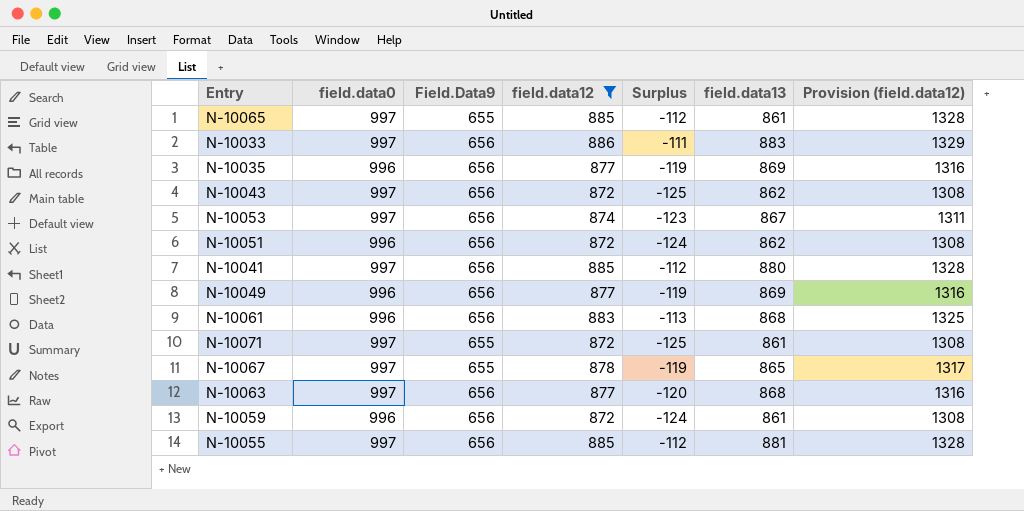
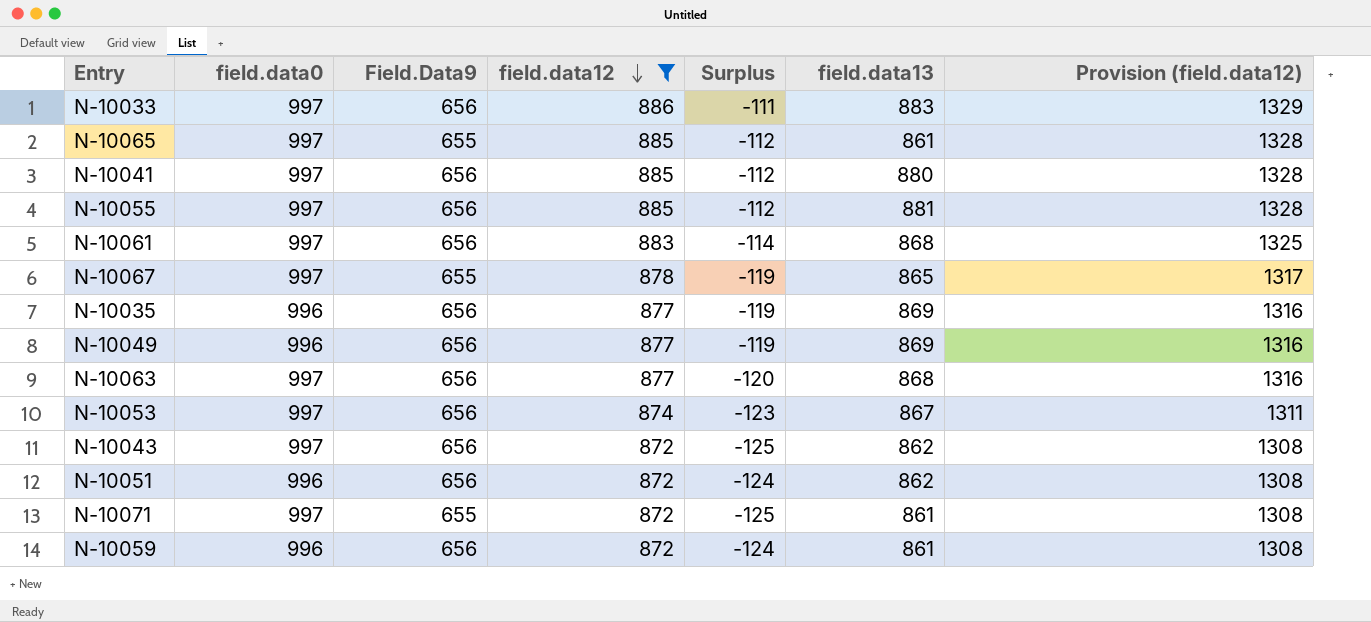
row order: none -> field.data12 descending
N-10061 | field.data0: 996 -> 997
N-10061 | Surplus: -113 -> -114

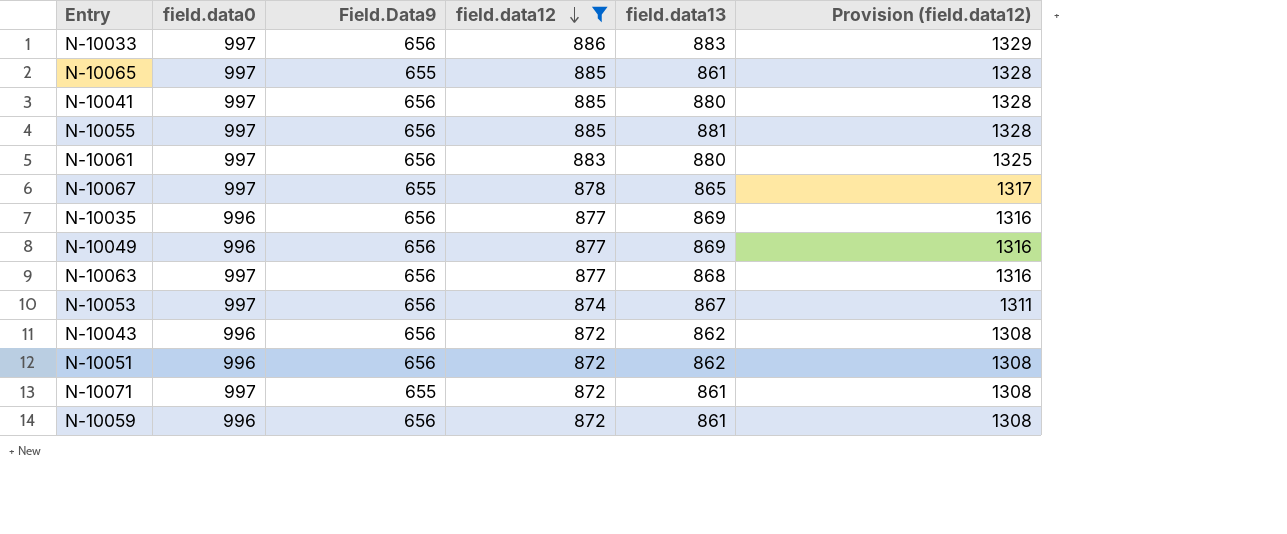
column Surplus | formula: [field.data12] - [field.data0] -> none
N-10061 | field.data13: 868 -> 880
N-10043 | field.data0: 997 -> 996

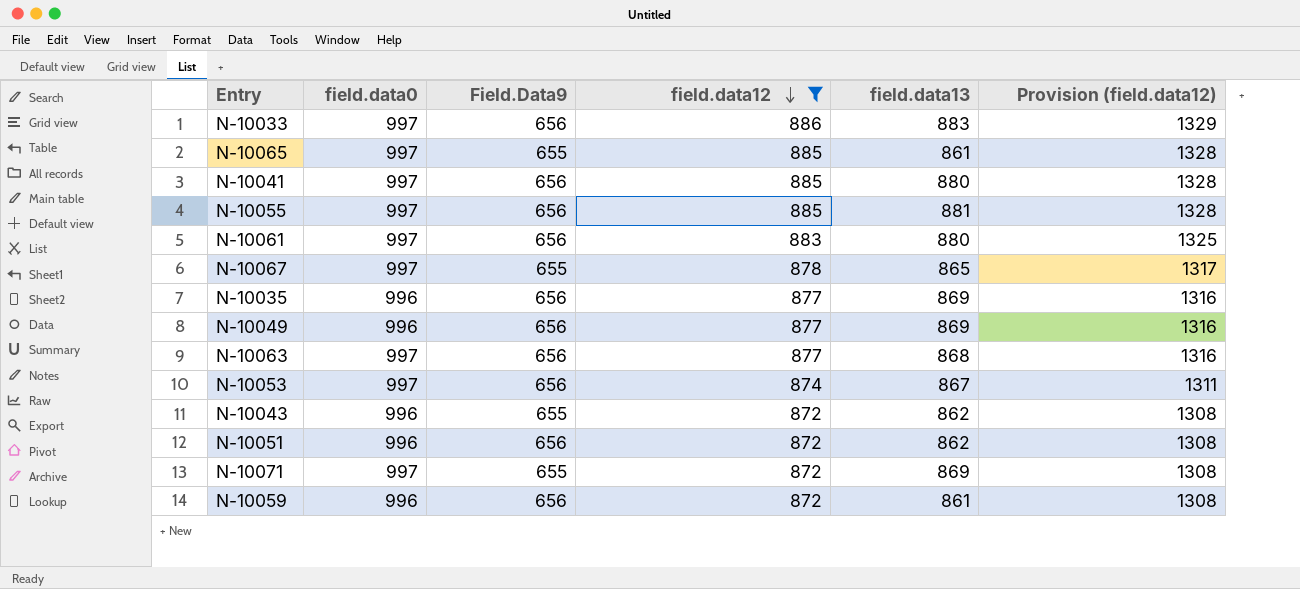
N-10043 | Field.Data9: 656 -> 655
N-10071 | field.data13: 861 -> 869

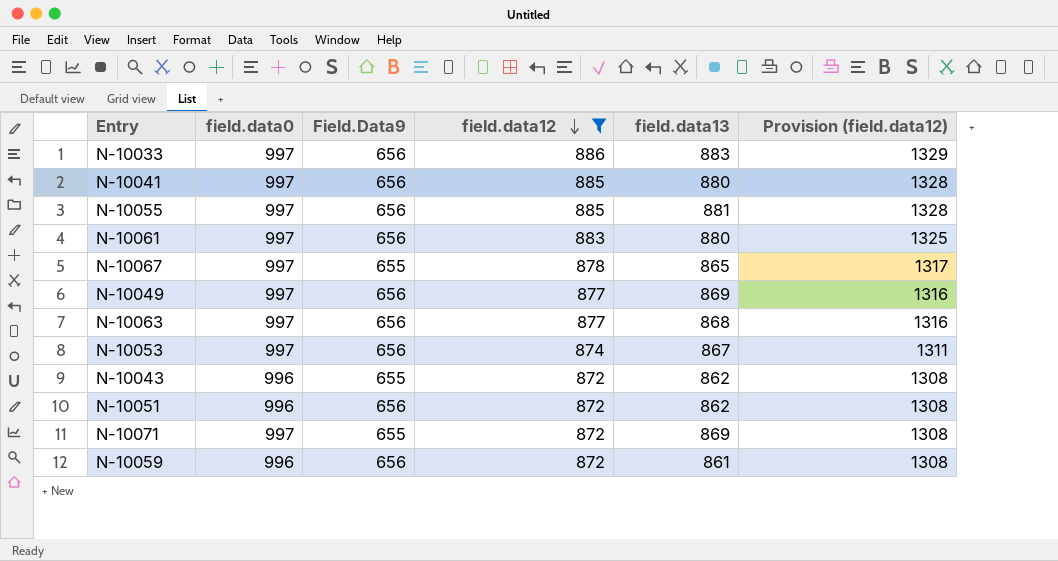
row N-10065: 997 | 655 | 885 | 861 | 1328 -> none
row N-10035: 996 | 656 | 877 | 869 | 1316 -> none
N-10049 | field.data0: 996 -> 997

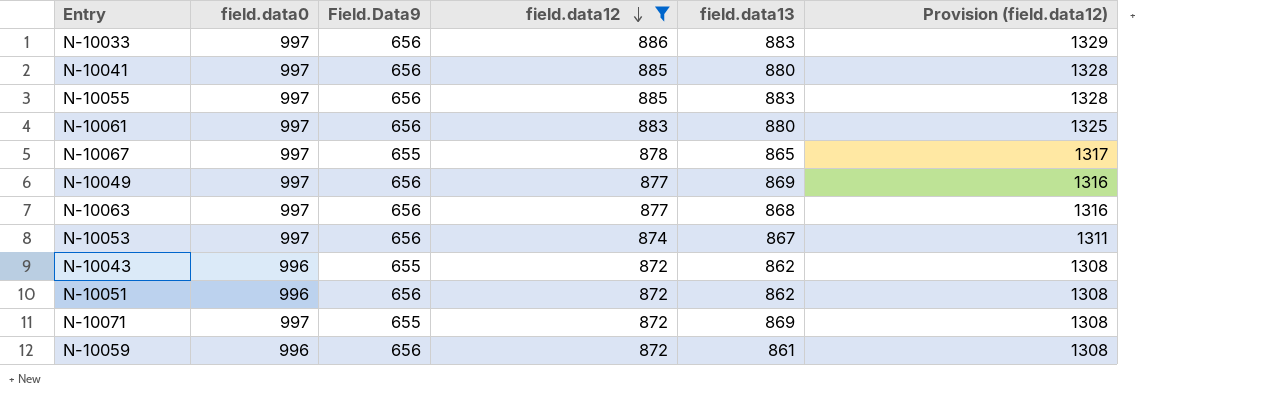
N-10055 | field.data13: 881 -> 883

